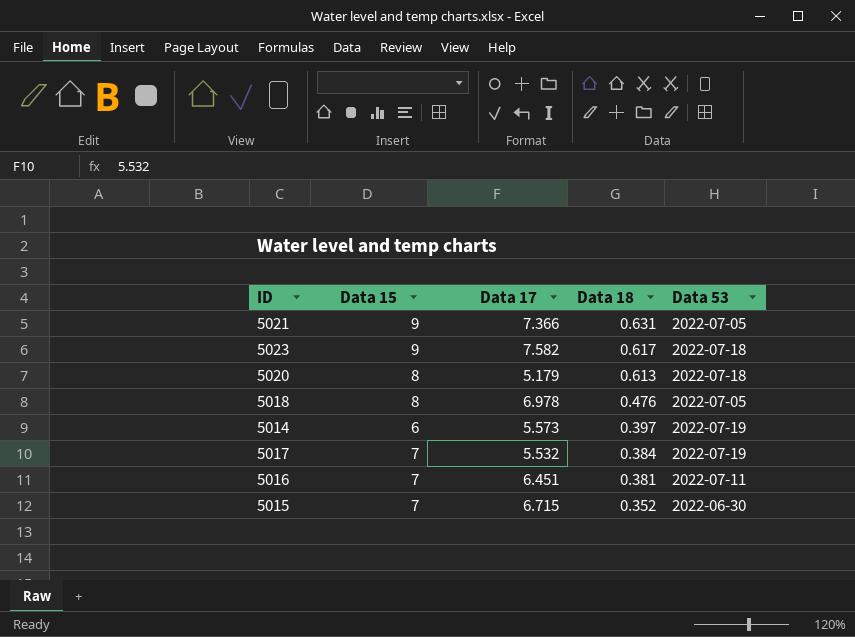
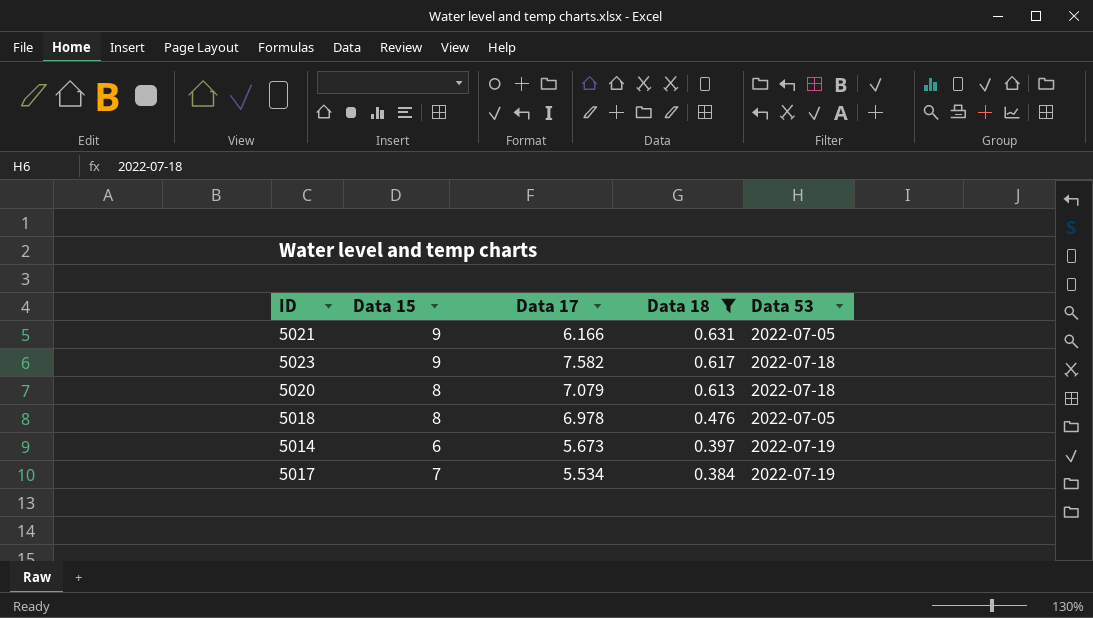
filter: none -> Data 18 >= 0.384
5021 | Data 17: 7.366 -> 6.166
5020 | Data 17: 5.179 -> 7.079
5014 | Data 17: 5.573 -> 5.673
5017 | Data 17: 5.532 -> 5.534

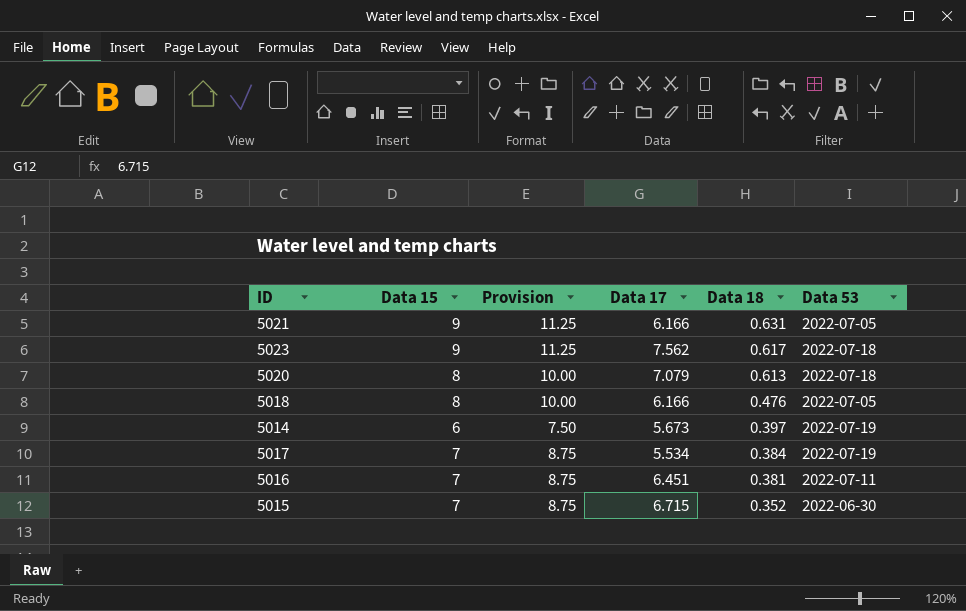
filter: Data 18 >= 0.384 -> none
column Provision | formula: none -> [Data 15] * 1.25
5023 | Data 17: 7.582 -> 7.562
5018 | Data 17: 6.978 -> 6.166

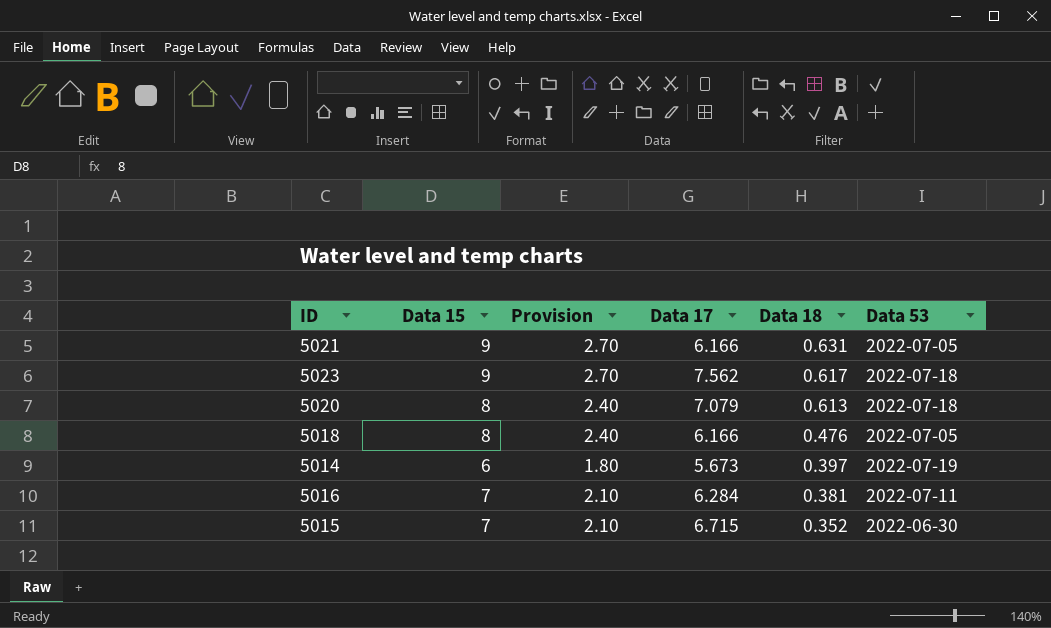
column Provision | formula: [Data 15] * 1.25 -> [Data 15] * 0.3
row 5017: 7 | 8.75 | 5.534 | 0.384 | 2022-07-19 -> none
5016 | Data 17: 6.451 -> 6.284

